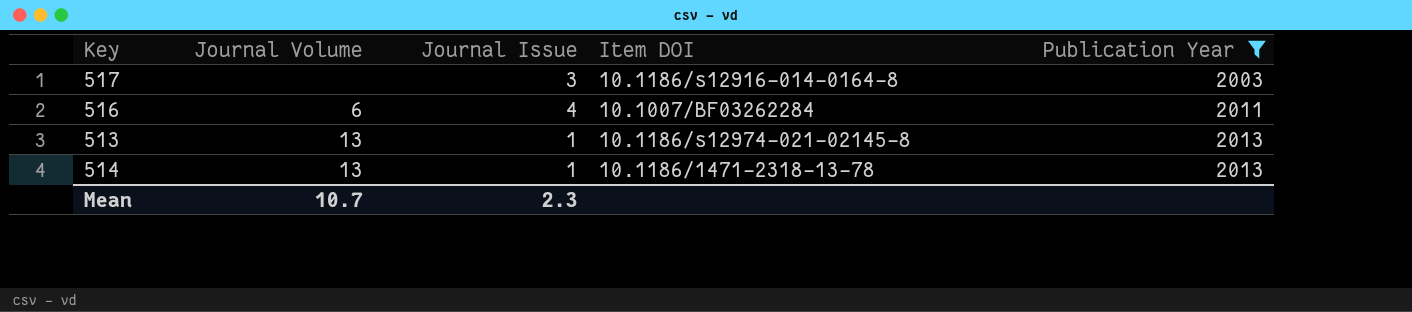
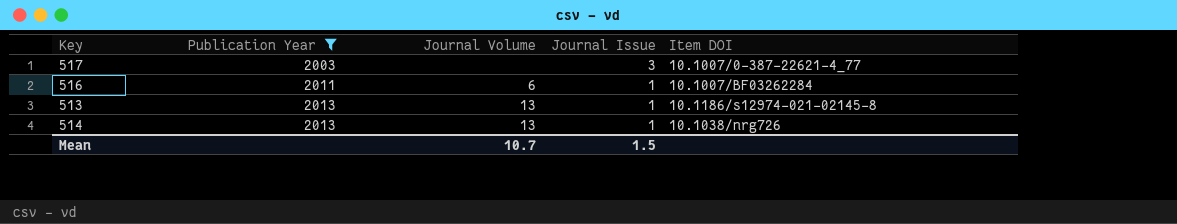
column Publication Year | position: 5 -> 2
517 | Item DOI: 10.1186/s12916-014-0164-8 -> 10.1007/0-387-22621-4_77
516 | Journal Issue: 4 -> 1
514 | Item DOI: 10.1186/1471-2318-13-78 -> 10.1038/nrg726
Mean | Journal Issue: 2.3 -> 1.5

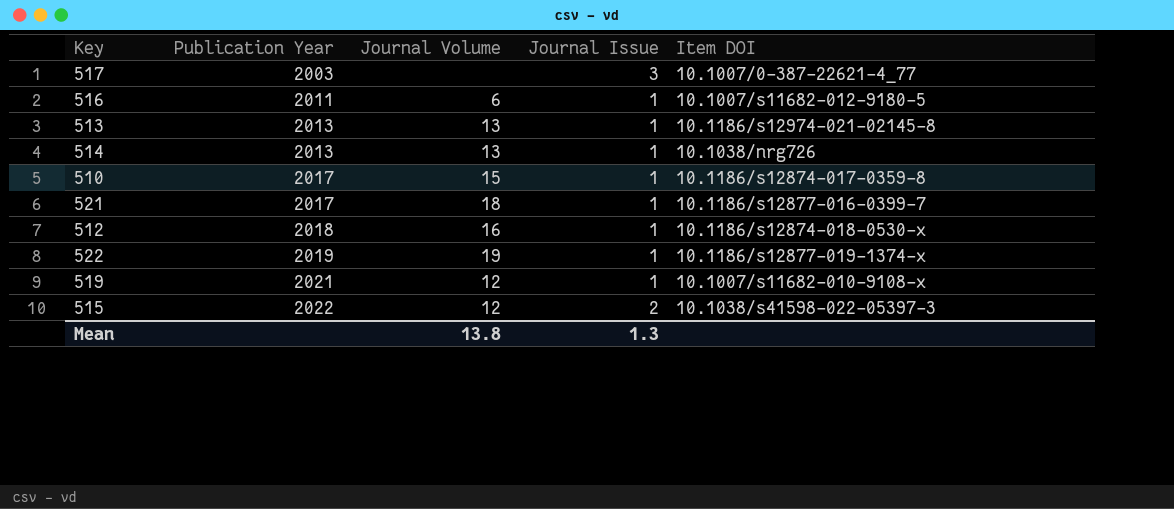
filter: Publication Year <= 2013 -> none
516 | Item DOI: 10.1007/BF03262284 -> 10.1007/s11682-012-9180-5
Mean | Journal Volume: 10.7 -> 13.8
Mean | Journal Issue: 1.5 -> 1.3

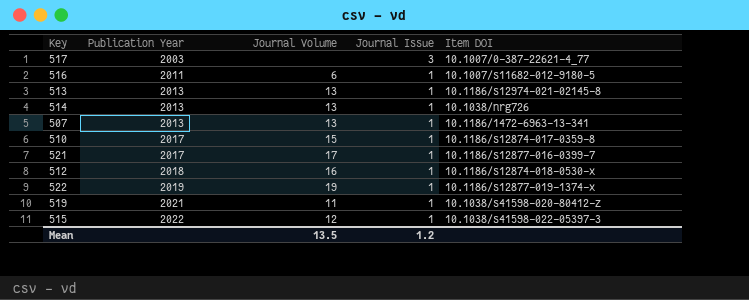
row 507: none -> 2013 | 13 | 1 | 10.1186/1472-6963-13-341
521 | Journal Volume: 18 -> 17
519 | Journal Volume: 12 -> 11
519 | Item DOI: 10.1007/s11682-010-9108-x -> 10.1038/s41598-020-80412-z
515 | Journal Issue: 2 -> 1
Mean | Journal Volume: 13.8 -> 13.5
Mean | Journal Issue: 1.3 -> 1.2

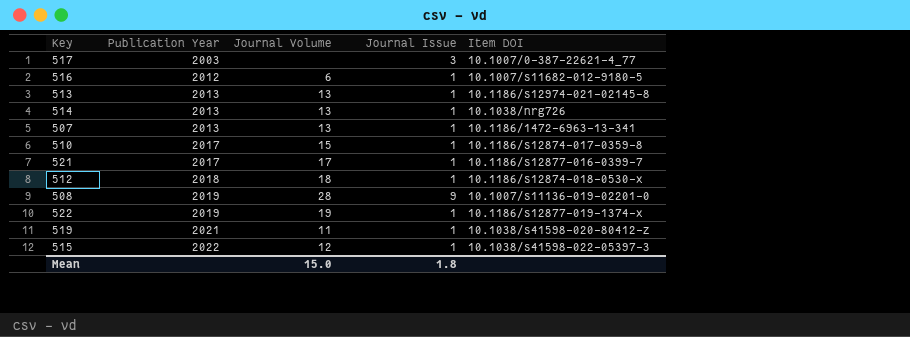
516 | Publication Year: 2011 -> 2012
512 | Journal Volume: 16 -> 18
row 508: none -> 2019 | 28 | 9 | 10.1007/s11136-019-02201-0
Mean | Journal Volume: 13.5 -> 15.0
Mean | Journal Issue: 1.2 -> 1.8

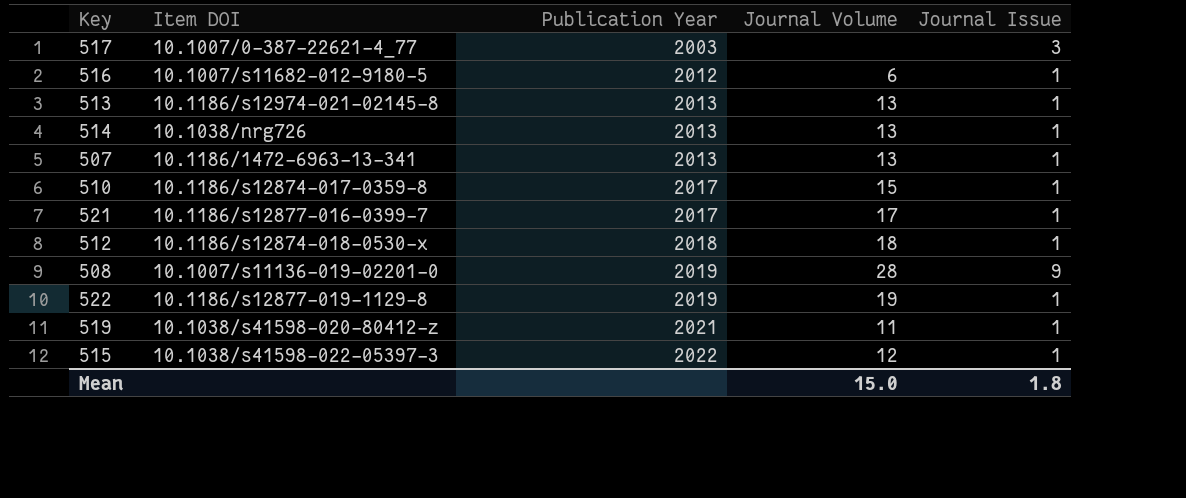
column Item DOI | position: 5 -> 2
522 | Item DOI: 10.1186/s12877-019-1374-x -> 10.1186/s12877-019-1129-8

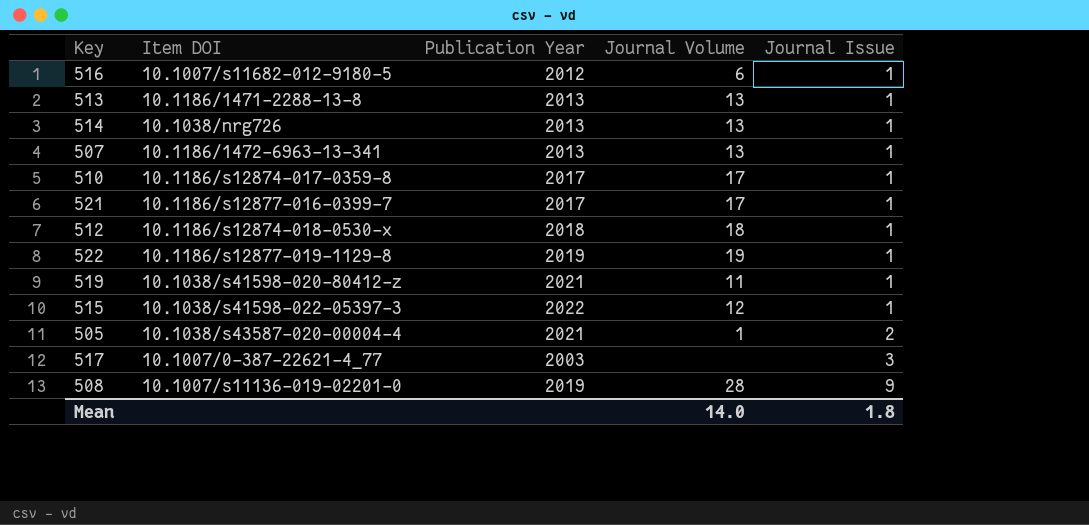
row order: Publication Year ascending -> Journal Issue ascending
513 | Item DOI: 10.1186/s12974-021-02145-8 -> 10.1186/1471-2288-13-8
510 | Journal Volume: 15 -> 17
row 505: none -> 10.1038/s43587-020-00004-4 | 2021 | 1 | 2
Mean | Journal Volume: 15.0 -> 14.0

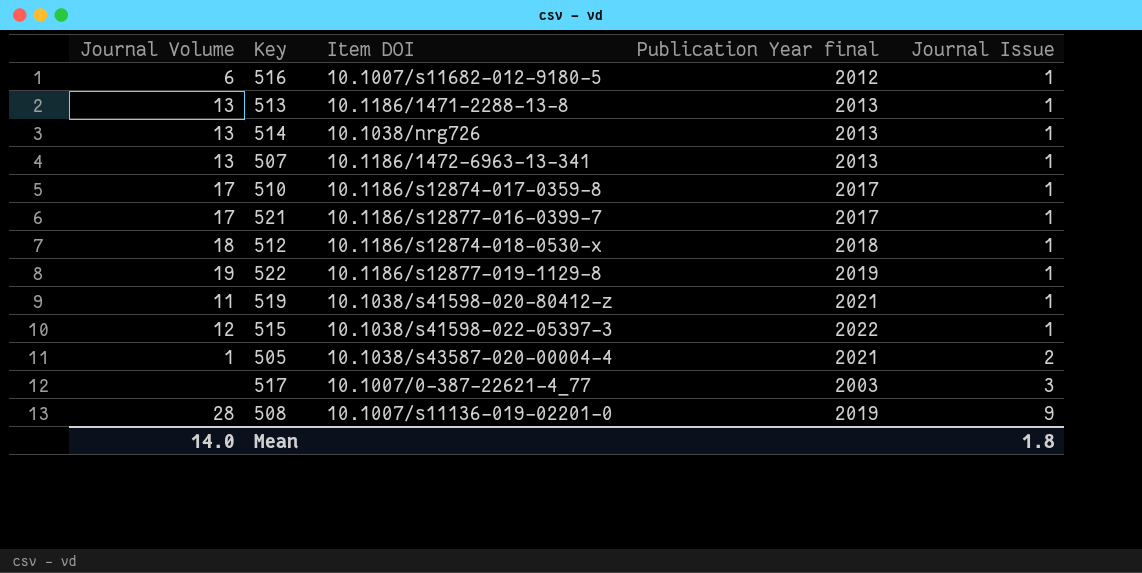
column Journal Volume | position: 4 -> 1
column name: Publication Year -> Publication Year final

